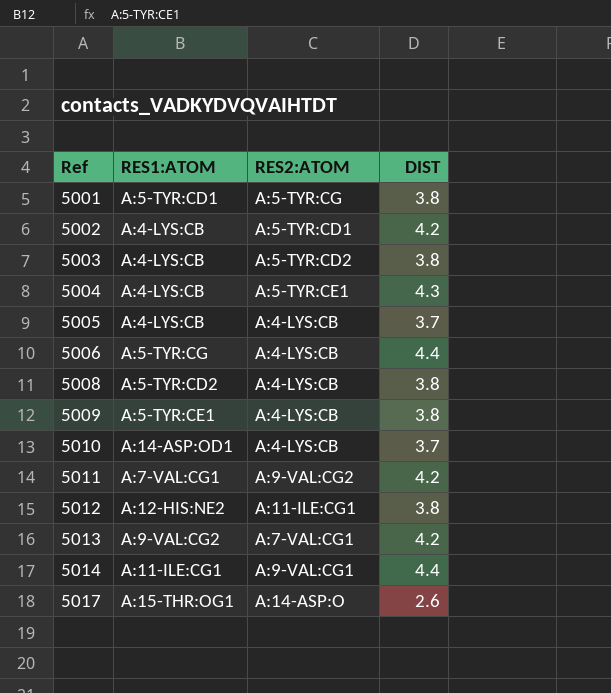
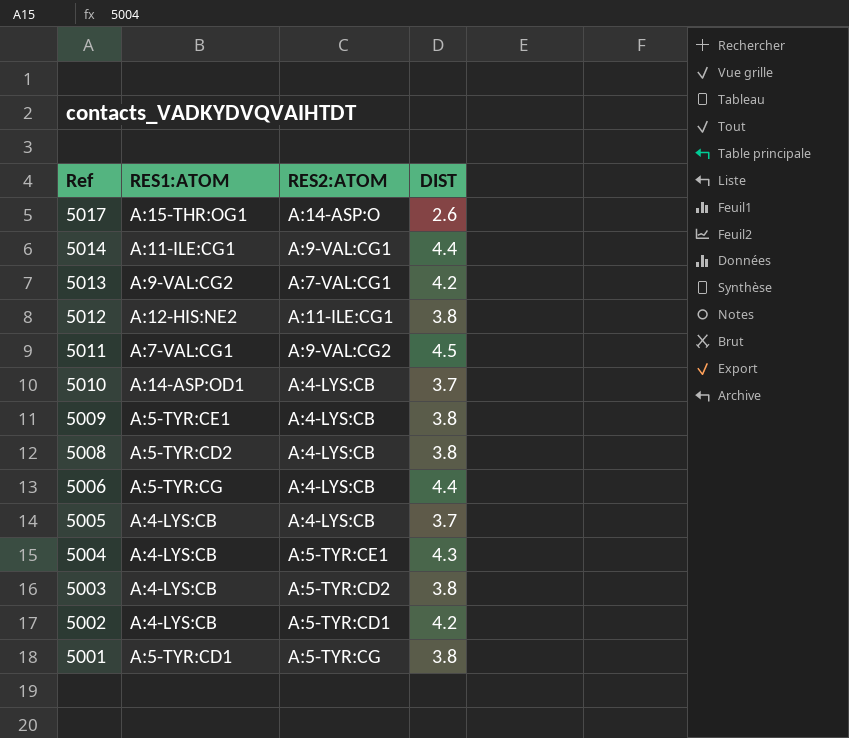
row order: Ref ascending -> Ref descending
5011 | DIST: 4.2 -> 4.5

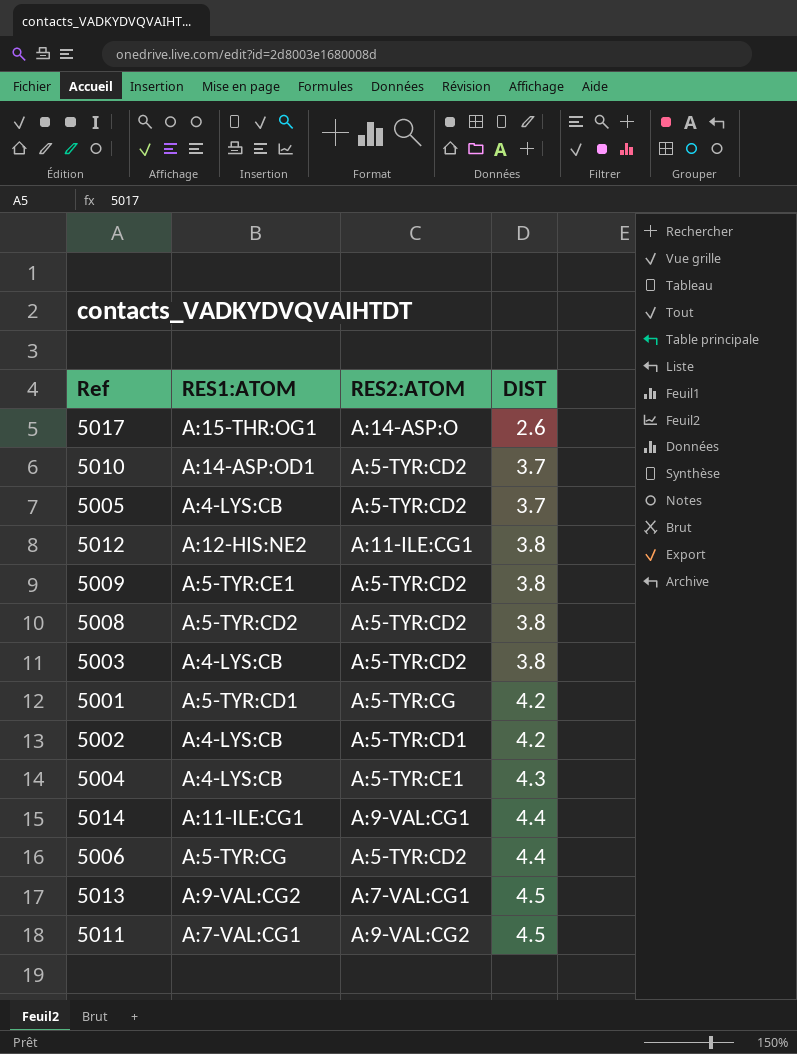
row order: Ref descending -> DIST ascending
5010 | RES2:ATOM: A:4-LYS:CB -> A:5-TYR:CD2
5005 | RES2:ATOM: A:4-LYS:CB -> A:5-TYR:CD2
5009 | RES2:ATOM: A:4-LYS:CB -> A:5-TYR:CD2
5008 | RES2:ATOM: A:4-LYS:CB -> A:5-TYR:CD2
5001 | DIST: 3.8 -> 4.2
5006 | RES2:ATOM: A:4-LYS:CB -> A:5-TYR:CD2
5013 | DIST: 4.2 -> 4.5

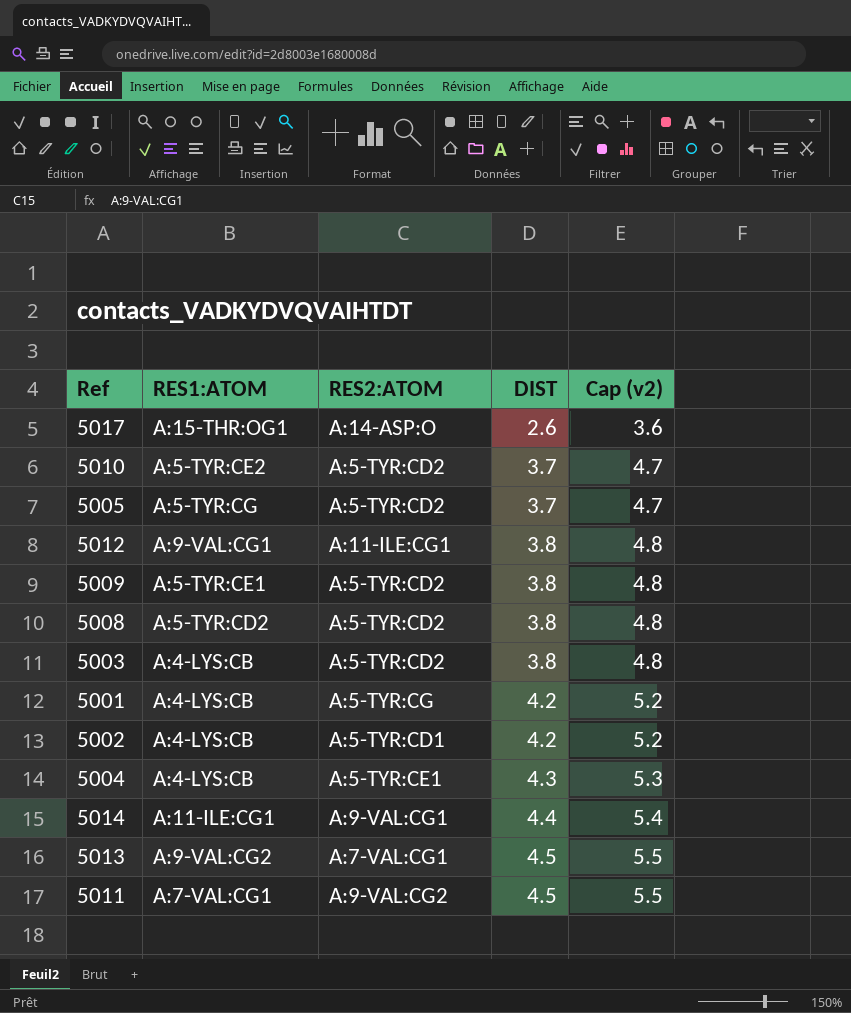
column Cap (v2) | formula: none -> [DIST] + 1
row 5006: A:5-TYR:CG | A:5-TYR:CD2 | 4.4 -> none
5010 | RES1:ATOM: A:14-ASP:OD1 -> A:5-TYR:CE2
5005 | RES1:ATOM: A:4-LYS:CB -> A:5-TYR:CG
5012 | RES1:ATOM: A:12-HIS:NE2 -> A:9-VAL:CG1
5001 | RES1:ATOM: A:5-TYR:CD1 -> A:4-LYS:CB

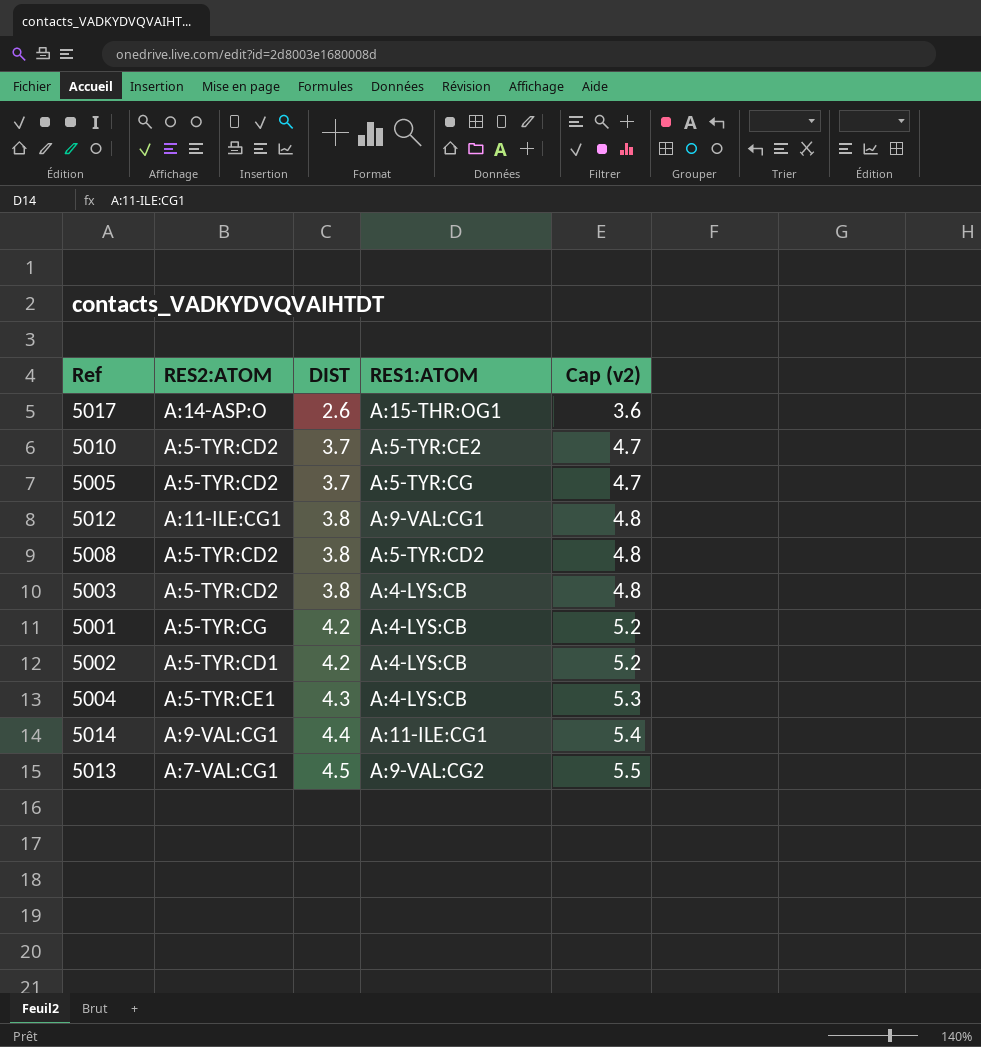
column RES1:ATOM | position: 2 -> 4
row 5009: A:5-TYR:CE1 | A:5-TYR:CD2 | 3.8 | 4.8 -> none
row 5011: A:7-VAL:CG1 | A:9-VAL:CG2 | 4.5 | 5.5 -> none

